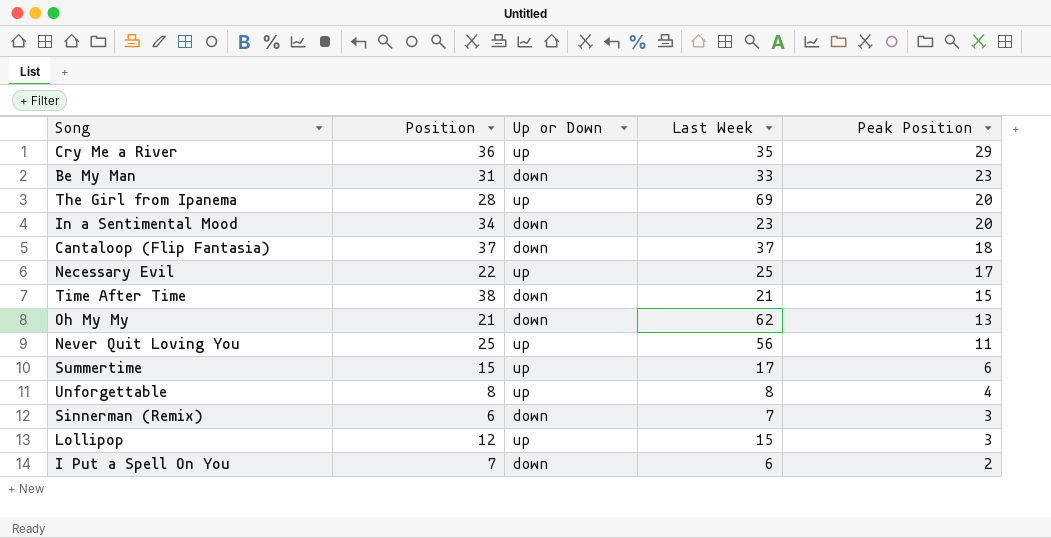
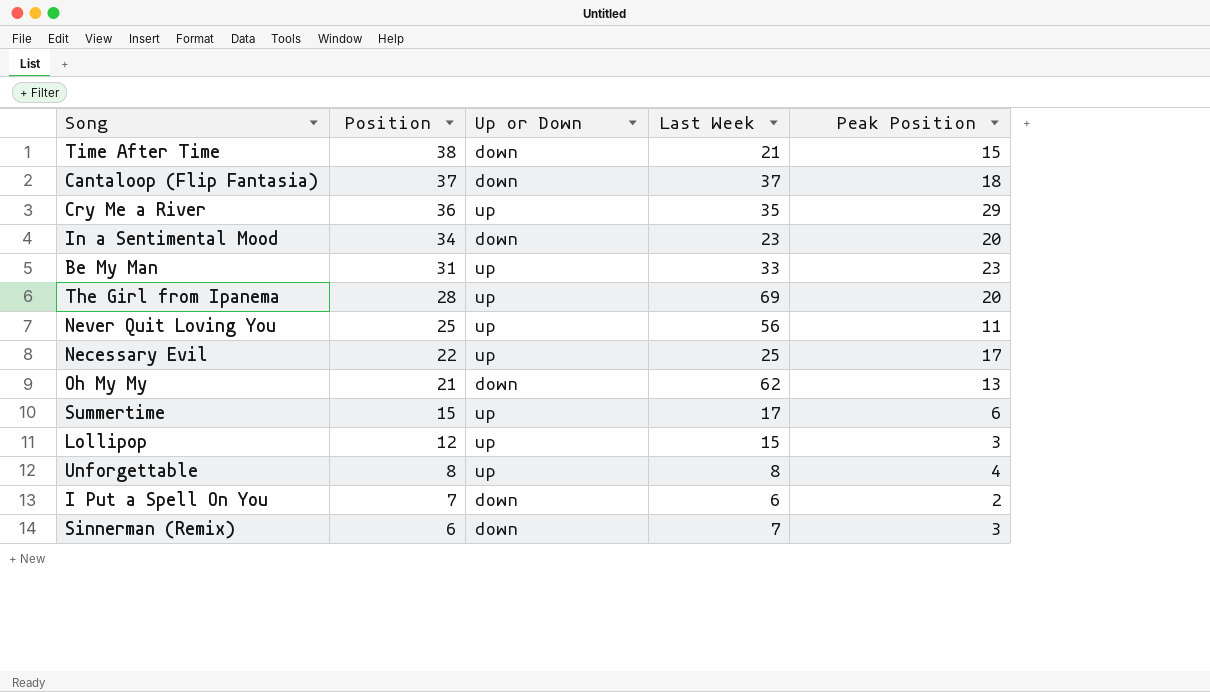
row order: Peak Position descending -> Position descending
Be My Man | Up or Down: down -> up

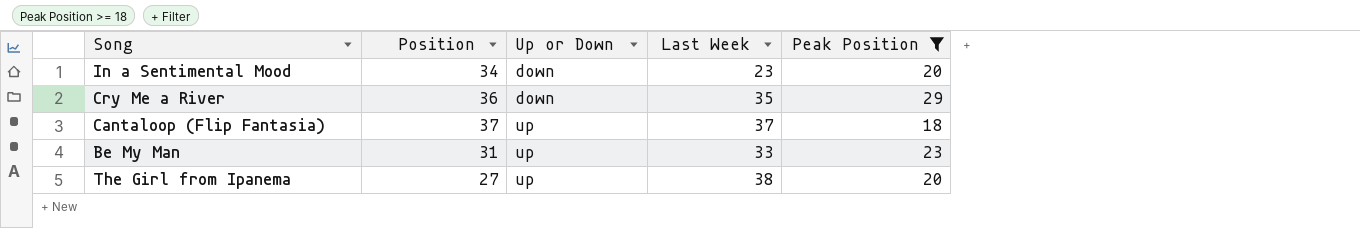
filter: none -> Peak Position >= 18
row order: Position descending -> Up or Down ascending
Cry Me a River | Up or Down: up -> down
Cantaloop (Flip Fantasia) | Up or Down: down -> up
The Girl from Ipanema | Position: 28 -> 27
The Girl from Ipanema | Last Week: 69 -> 38

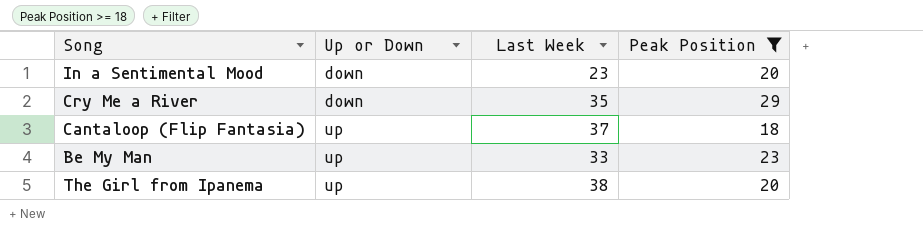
column Position | position: 2 -> none

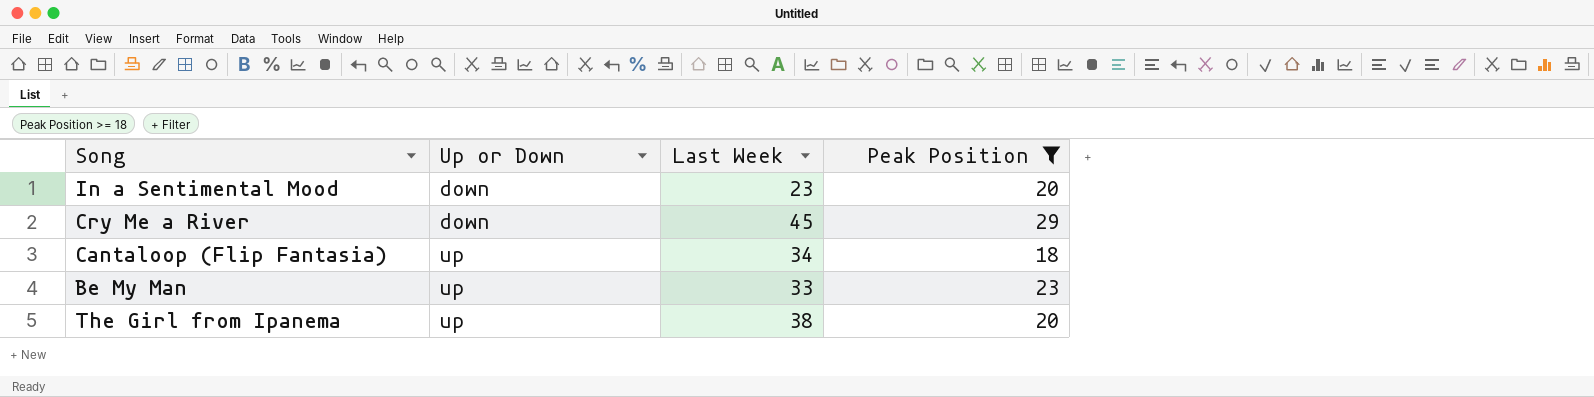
Cry Me a River | Last Week: 35 -> 45
Cantaloop (Flip Fantasia) | Last Week: 37 -> 34

